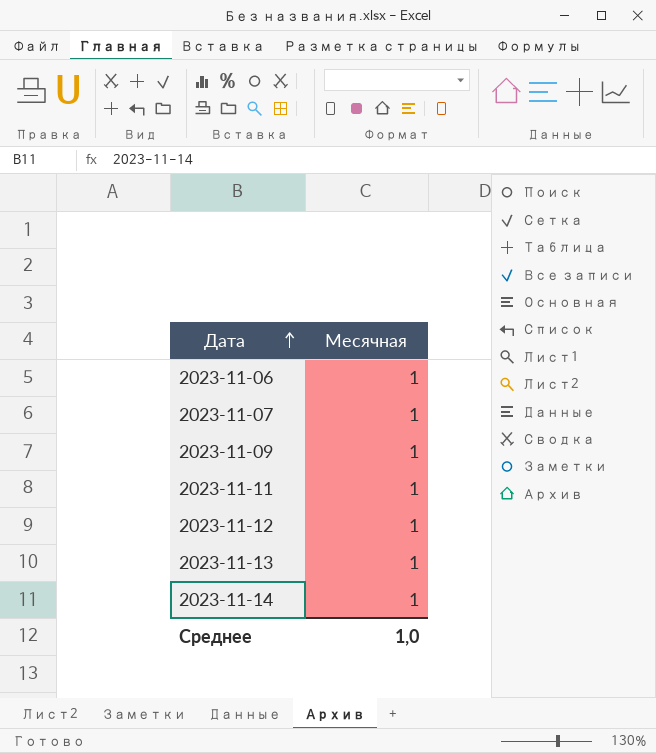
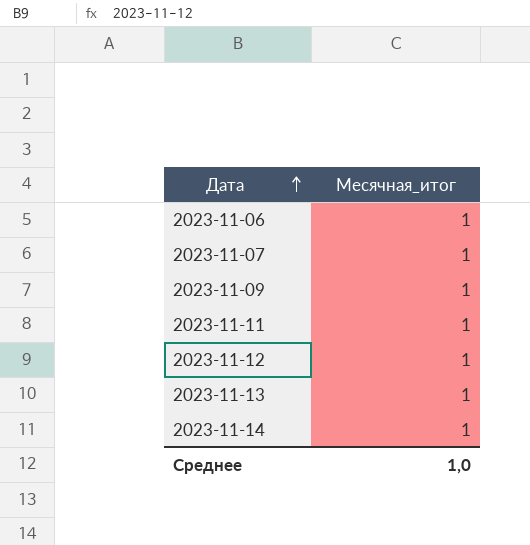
column name: Месячная -> Месячная_итог

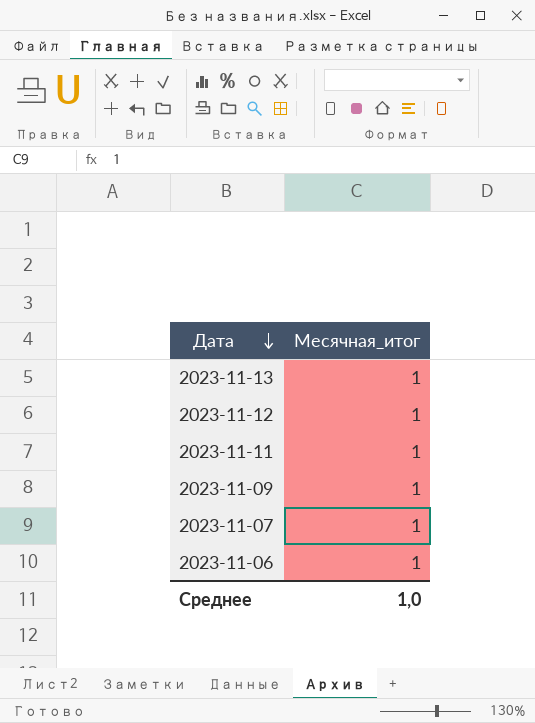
row order: Дата ascending -> Дата descending
row 2023-11-14: 1 -> none

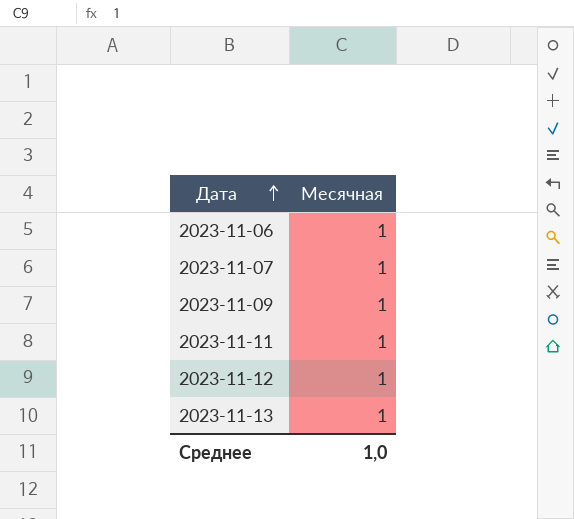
row order: Дата descending -> Дата ascending
column name: Месячная_итог -> Месячная

